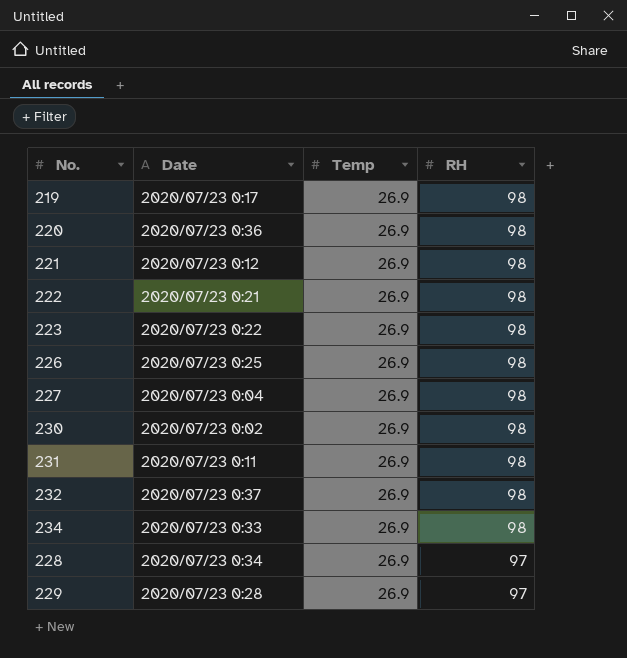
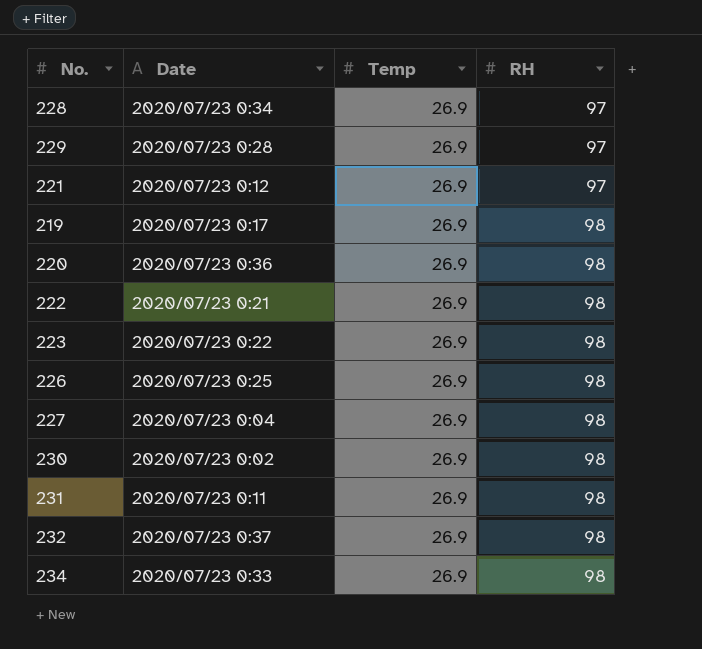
row order: RH descending -> RH ascending
221 | RH: 98 -> 97

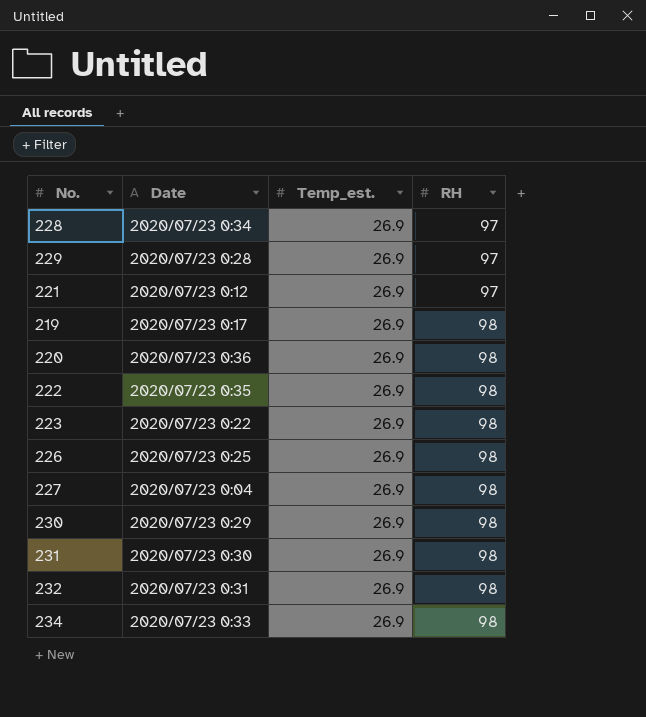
column name: Temp -> Temp_est.
222 | Date: 2020/07/23 0:21 -> 2020/07/23 0:35
230 | Date: 2020/07/23 0:02 -> 2020/07/23 0:29
231 | Date: 2020/07/23 0:11 -> 2020/07/23 0:30
232 | Date: 2020/07/23 0:37 -> 2020/07/23 0:31

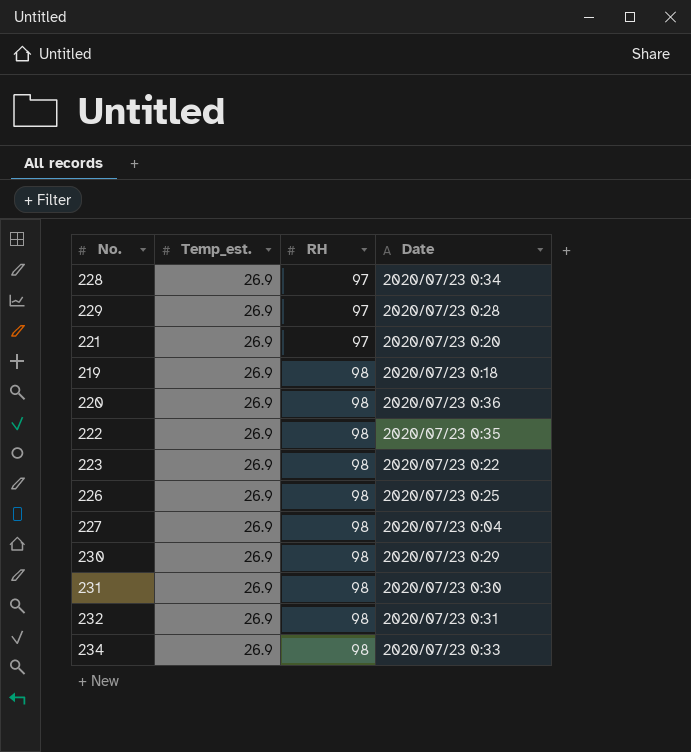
column Date | position: 2 -> 4
221 | Date: 2020/07/23 0:12 -> 2020/07/23 0:20
219 | Date: 2020/07/23 0:17 -> 2020/07/23 0:18

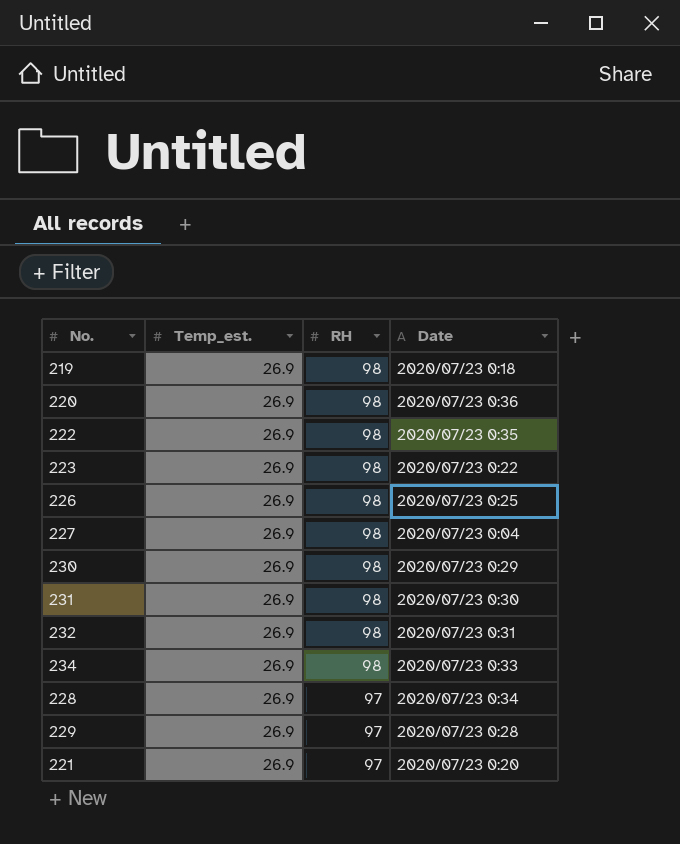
row order: RH ascending -> RH descending

